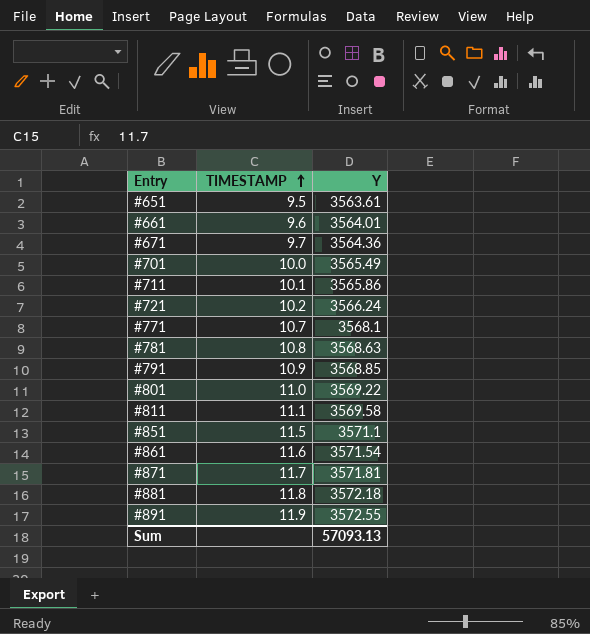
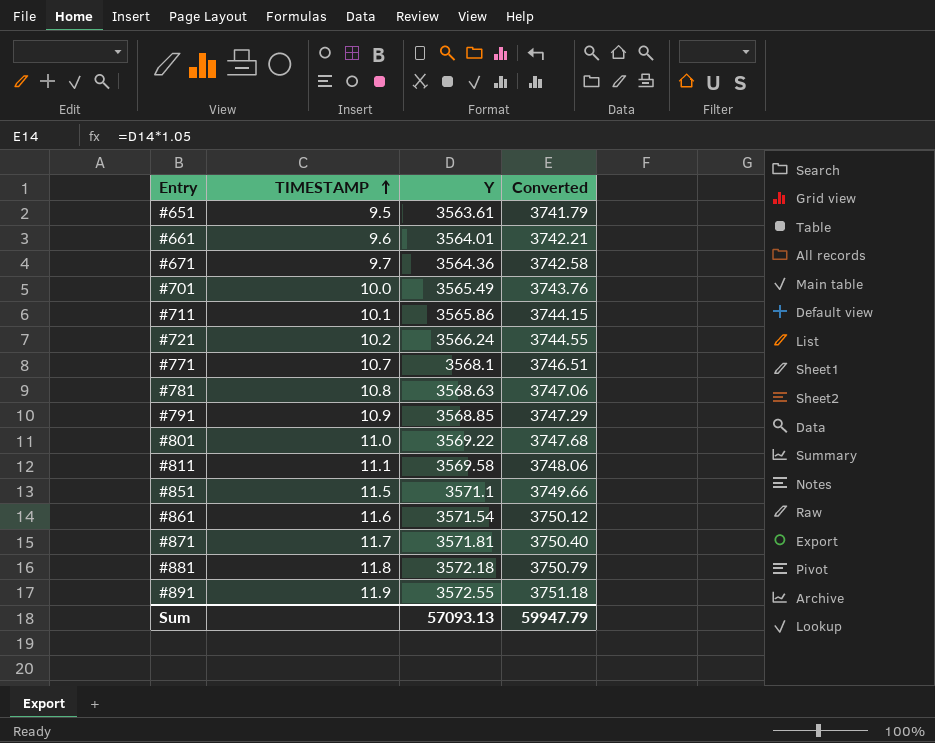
column Converted | formula: none -> [Y] * 1.05

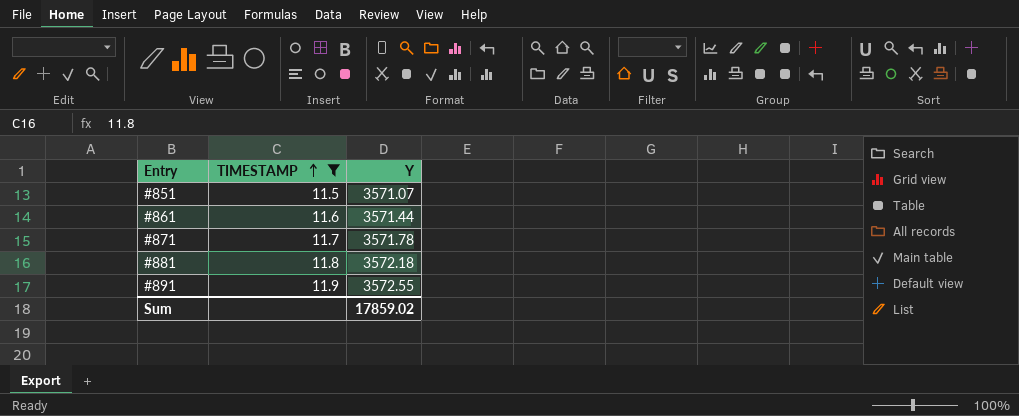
filter: none -> TIMESTAMP >= 11.5
column Converted | formula: [Y] * 1.05 -> none
#851 | Y: 3571.1 -> 3571.07
#861 | Y: 3571.54 -> 3571.44
#871 | Y: 3571.81 -> 3571.78
Sum | Y: 57093.13 -> 17859.02

